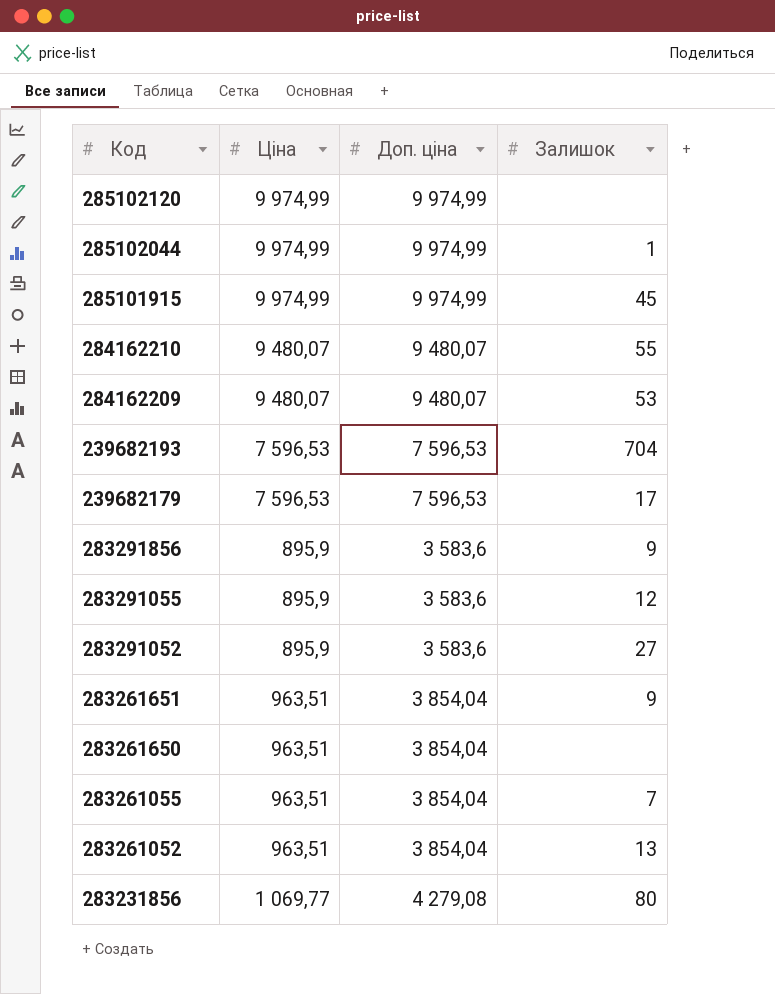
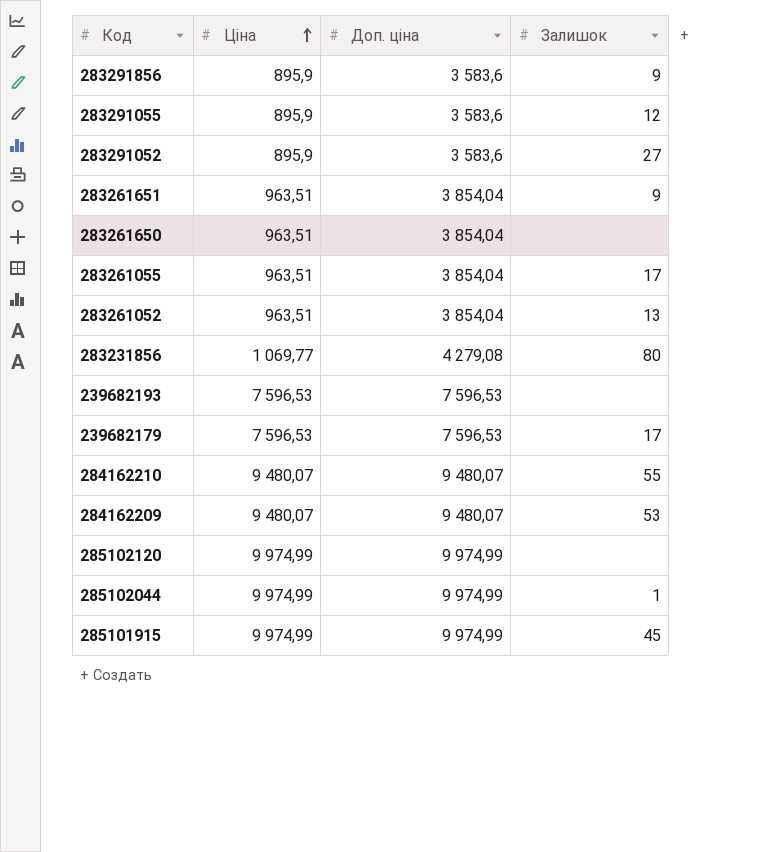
row order: none -> Ціна ascending
283261055 | Залишок: 7 -> 17
239682193 | Залишок: 704 -> none

